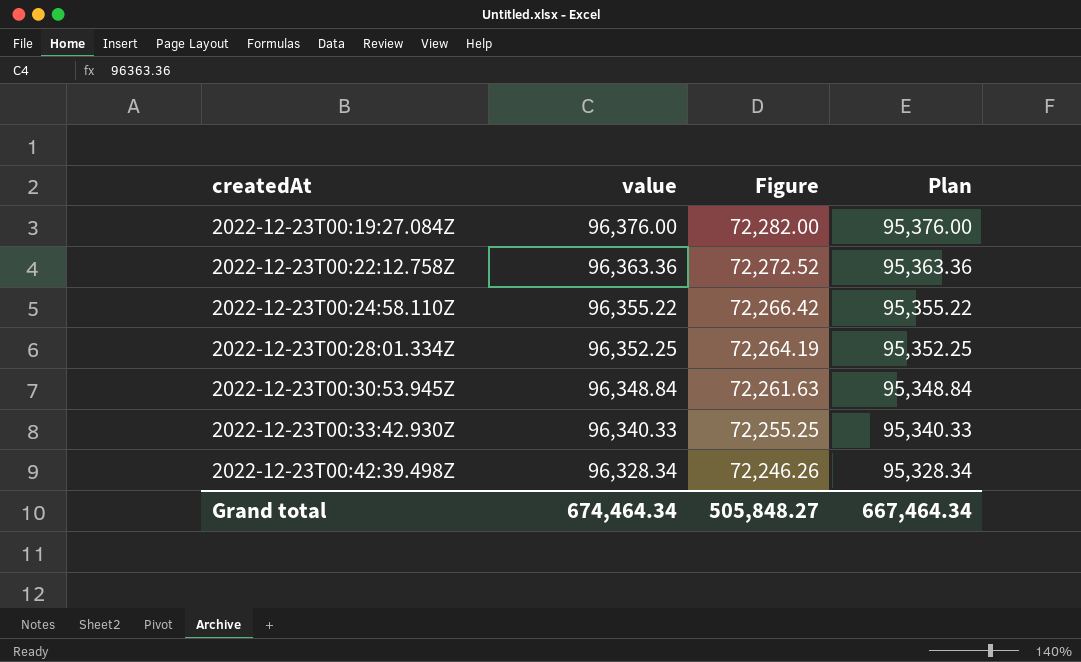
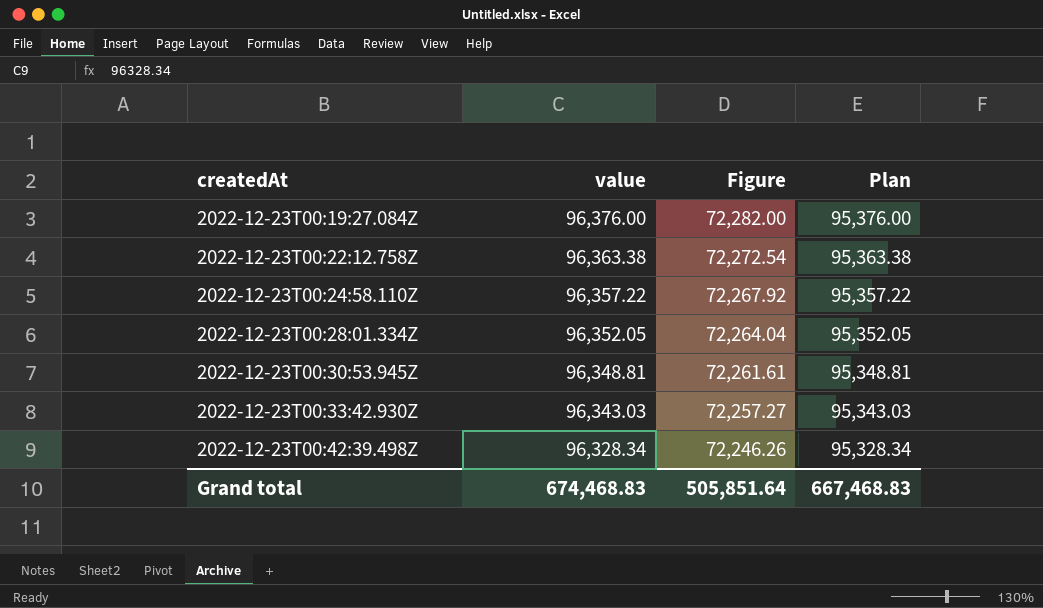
2022-12-23T00:22:12.758Z | value: 96,363.36 -> 96,363.38
2022-12-23T00:22:12.758Z | Figure: 72,272.52 -> 72,272.54
2022-12-23T00:22:12.758Z | Plan: 95,363.36 -> 95,363.38
2022-12-23T00:24:58.110Z | value: 96,355.22 -> 96,357.22
2022-12-23T00:24:58.110Z | Figure: 72,266.42 -> 72,267.92
2022-12-23T00:24:58.110Z | Plan: 95,355.22 -> 95,357.22
2022-12-23T00:28:01.334Z | value: 96,352.25 -> 96,352.05
2022-12-23T00:28:01.334Z | Figure: 72,264.19 -> 72,264.04
2022-12-23T00:28:01.334Z | Plan: 95,352.25 -> 95,352.05
2022-12-23T00:30:53.945Z | value: 96,348.84 -> 96,348.81
2022-12-23T00:30:53.945Z | Figure: 72,261.63 -> 72,261.61
2022-12-23T00:30:53.945Z | Plan: 95,348.84 -> 95,348.81
2022-12-23T00:33:42.930Z | value: 96,340.33 -> 96,343.03
2022-12-23T00:33:42.930Z | Figure: 72,255.25 -> 72,257.27
2022-12-23T00:33:42.930Z | Plan: 95,340.33 -> 95,343.03
Grand total | value: 674,464.34 -> 674,468.83
Grand total | Figure: 505,848.27 -> 505,851.64
Grand total | Plan: 667,464.34 -> 667,468.83

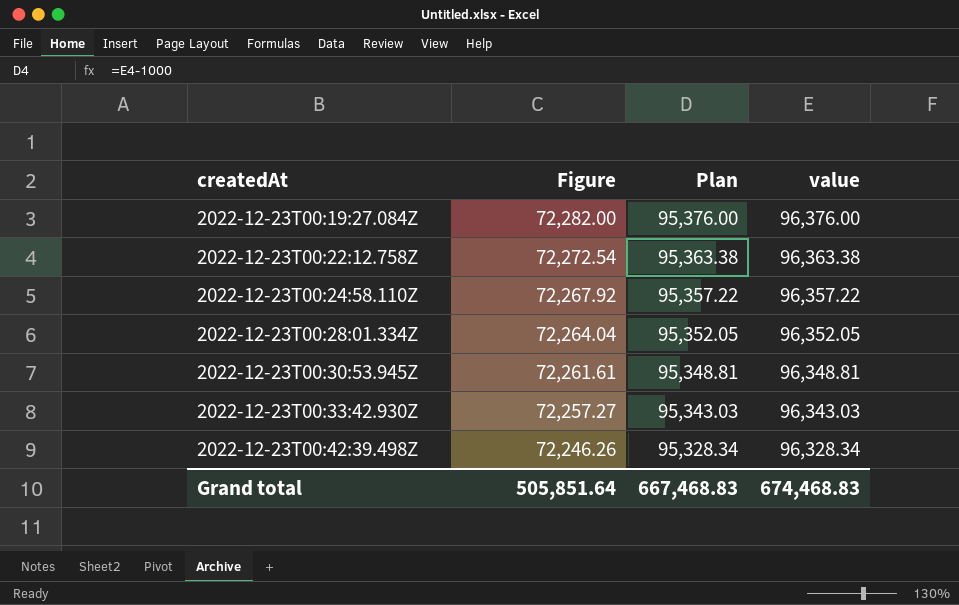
column value | position: 2 -> 4

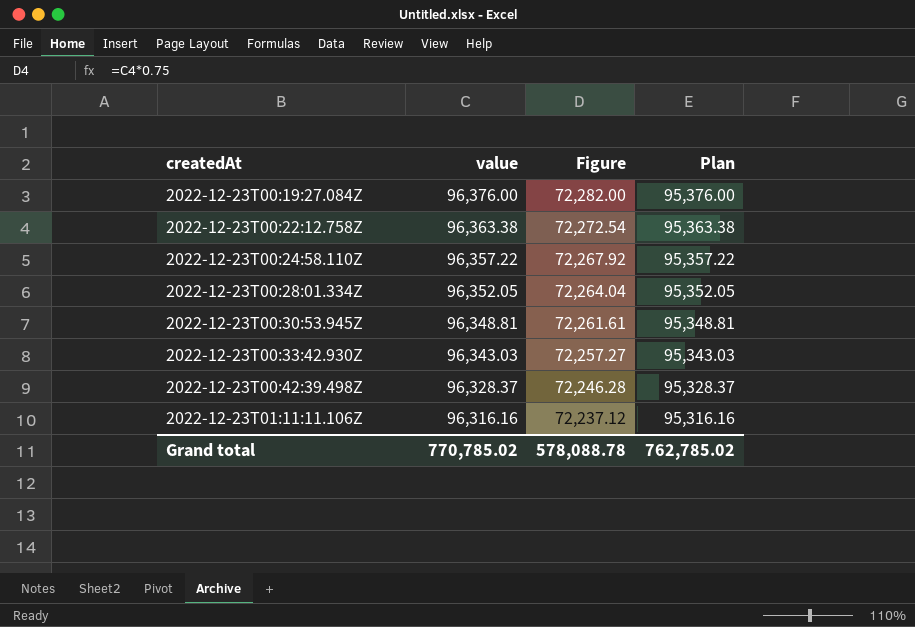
column value | position: 4 -> 2
2022-12-23T00:42:39.498Z | value: 96,328.34 -> 96,328.37
2022-12-23T00:42:39.498Z | Figure: 72,246.26 -> 72,246.28
2022-12-23T00:42:39.498Z | Plan: 95,328.34 -> 95,328.37
row 2022-12-23T01:11:11.106Z: none -> 96,316.16 | 72,237.12 | 95,316.16
Grand total | value: 674,468.83 -> 770,785.02
Grand total | Figure: 505,851.64 -> 578,088.78
Grand total | Plan: 667,468.83 -> 762,785.02

